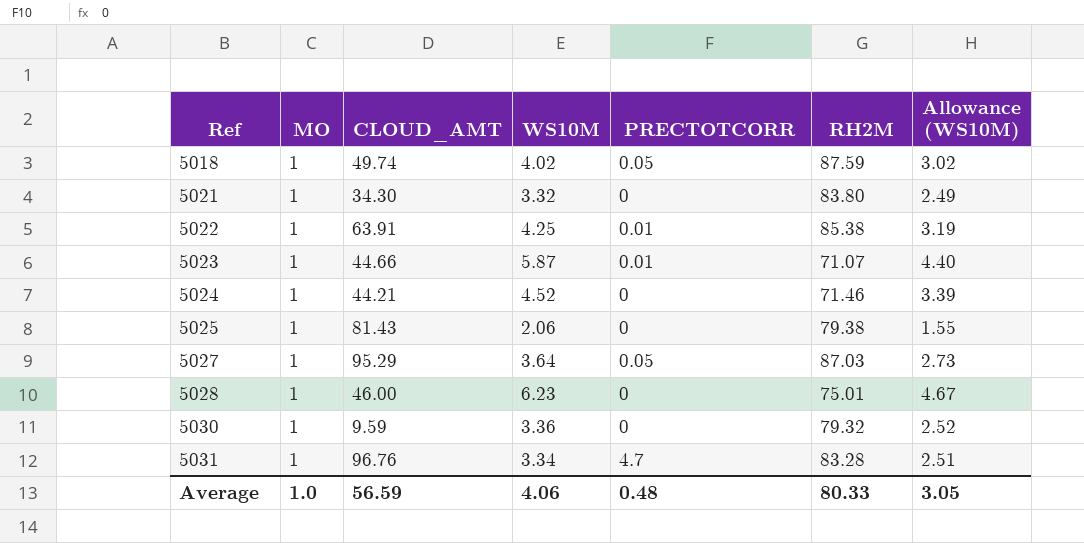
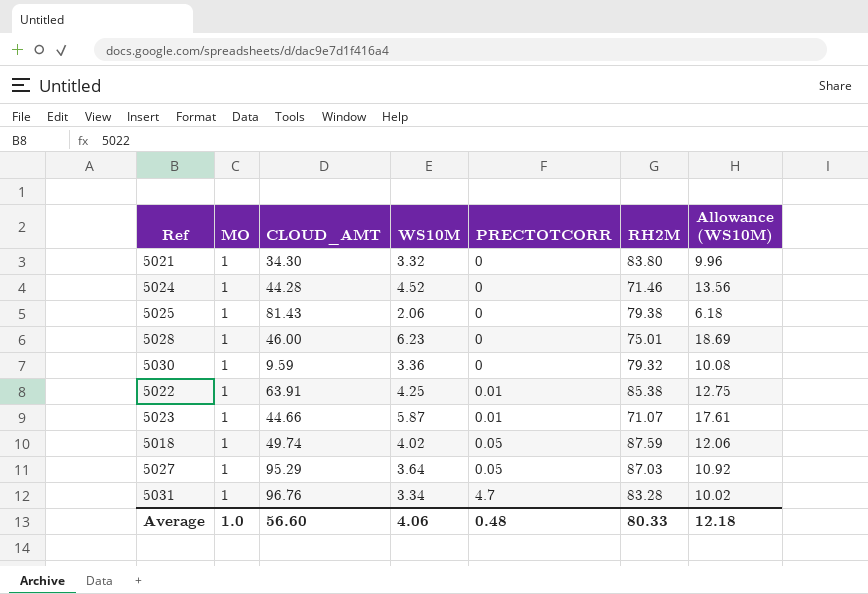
row order: Ref ascending -> PRECTOTCORR ascending
column Allowance (WS10M) | formula: [WS10M] * 0.75 -> [WS10M] * 3
5024 | CLOUD_AMT: 44.21 -> 44.28
Average | CLOUD_AMT: 56.59 -> 56.60
Average | Allowance (WS10M): 3.05 -> 12.18

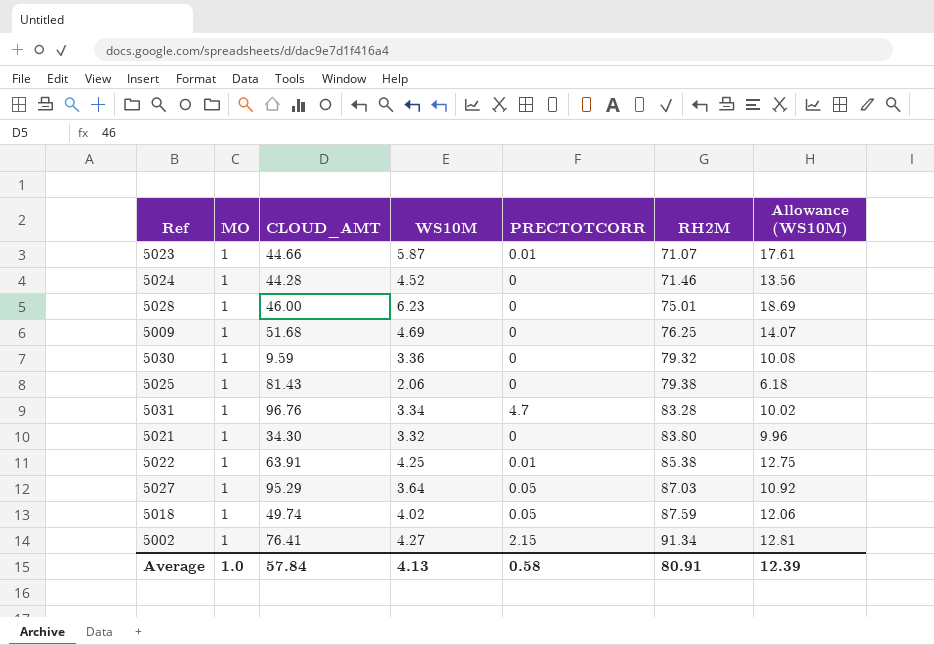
row order: PRECTOTCORR ascending -> RH2M ascending
row 5009: none -> 1 | 51.68 | 4.69 | 0 | 76.25 | 14.07
row 5002: none -> 1 | 76.41 | 4.27 | 2.15 | 91.34 | 12.81
Average | CLOUD_AMT: 56.60 -> 57.84
Average | WS10M: 4.06 -> 4.13
Average | PRECTOTCORR: 0.48 -> 0.58
Average | RH2M: 80.33 -> 80.91
Average | Allowance (WS10M): 12.18 -> 12.39

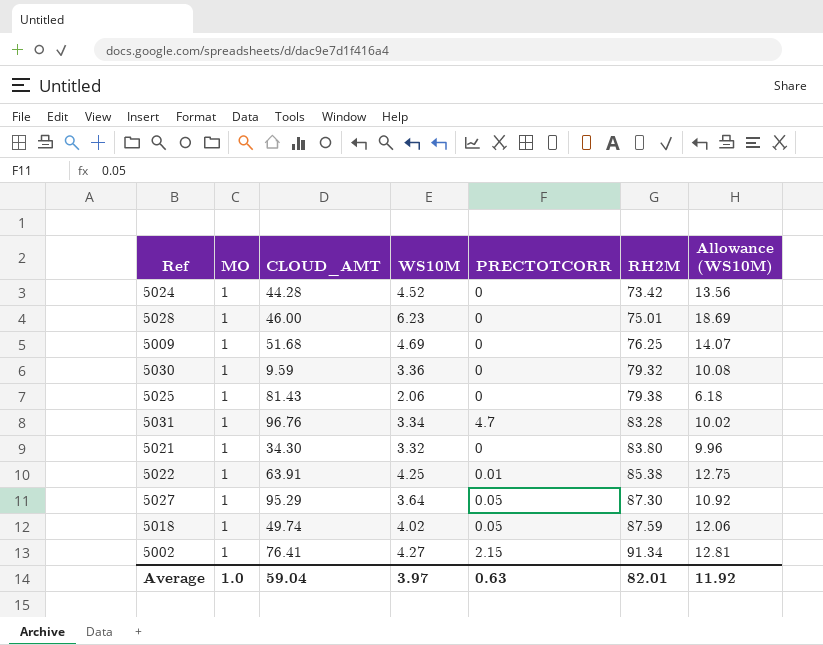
row 5023: 1 | 44.66 | 5.87 | 0.01 | 71.07 | 17.61 -> none
5024 | RH2M: 71.46 -> 73.42
5027 | RH2M: 87.03 -> 87.30
Average | CLOUD_AMT: 57.84 -> 59.04
Average | WS10M: 4.13 -> 3.97
Average | PRECTOTCORR: 0.58 -> 0.63
Average | RH2M: 80.91 -> 82.01
Average | Allowance (WS10M): 12.39 -> 11.92

